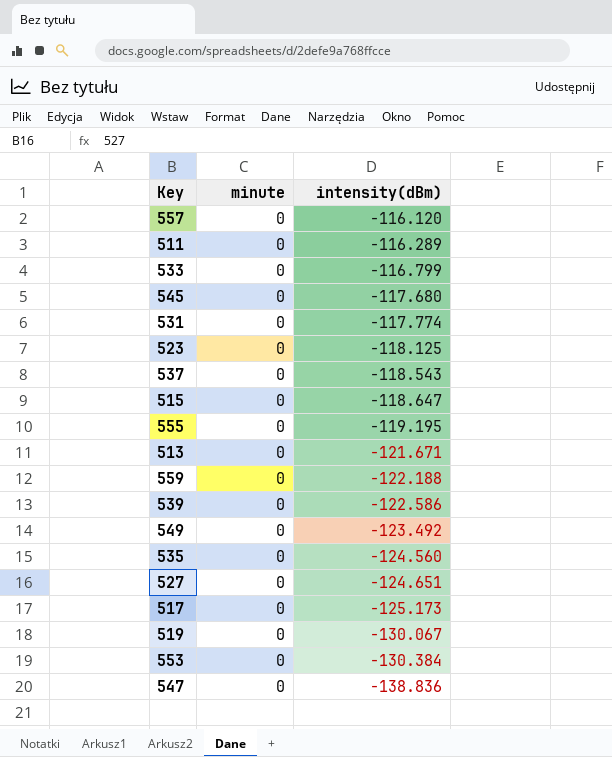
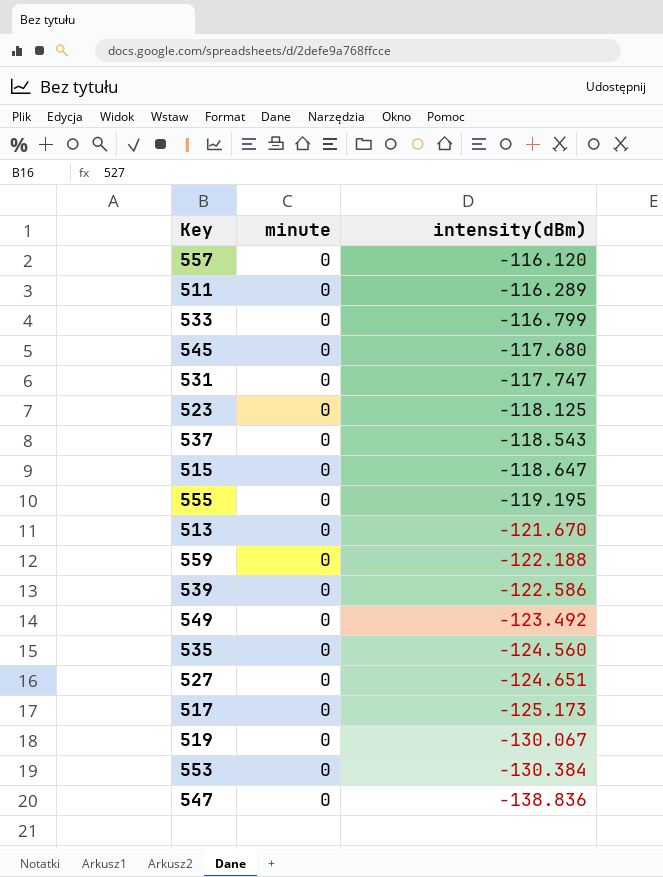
531 | intensity(dBm): -117.774 -> -117.747
513 | intensity(dBm): -121.671 -> -121.670

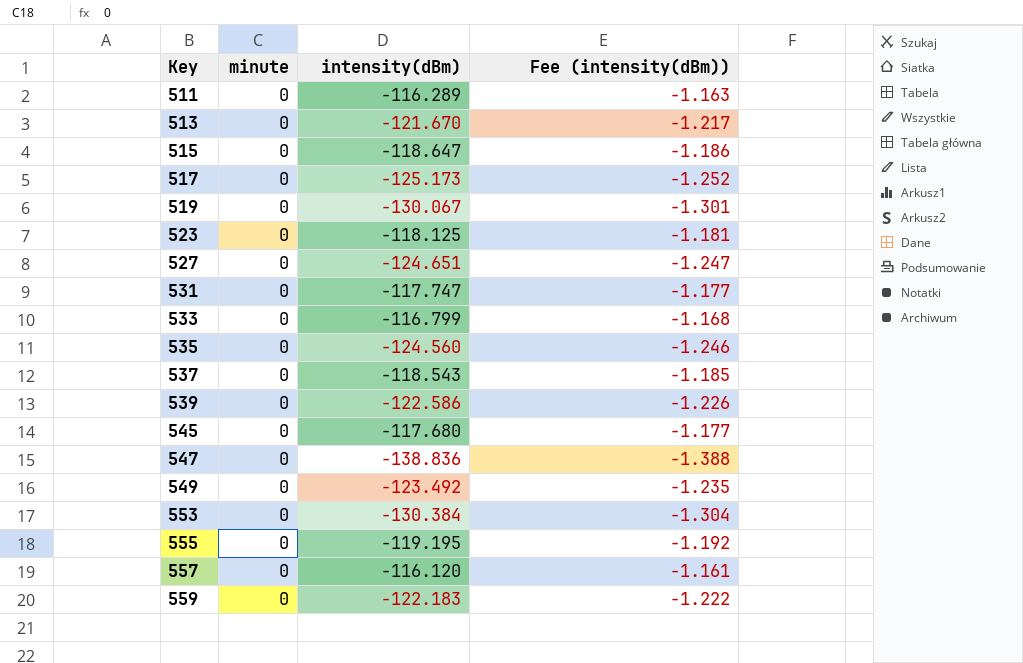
row order: intensity(dBm) descending -> Key ascending
column Fee (intensity(dBm)) | formula: none -> [intensity(dBm)] * 0.01
559 | intensity(dBm): -122.188 -> -122.183

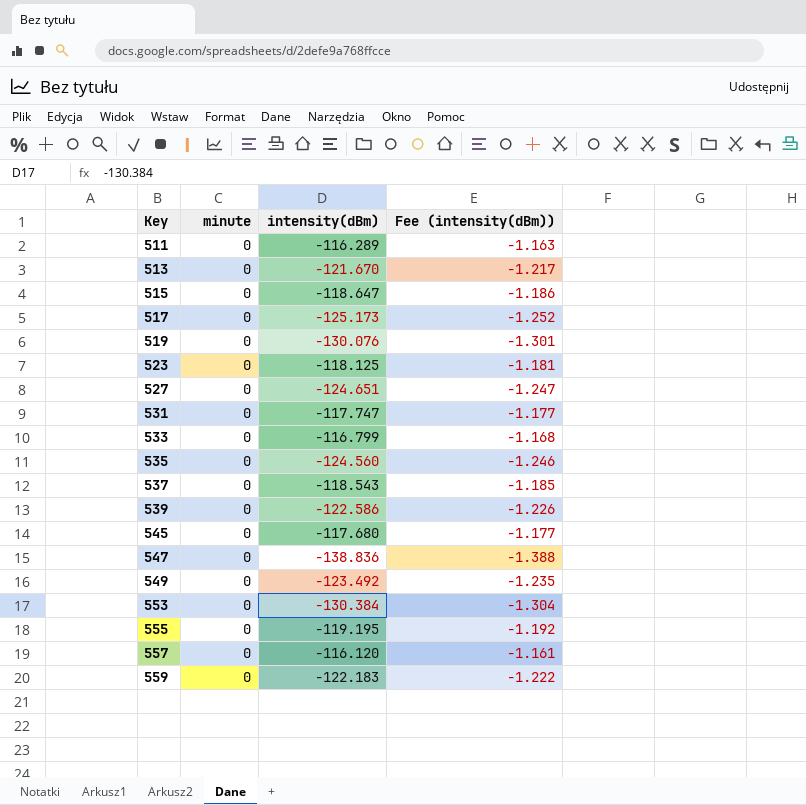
519 | intensity(dBm): -130.067 -> -130.076

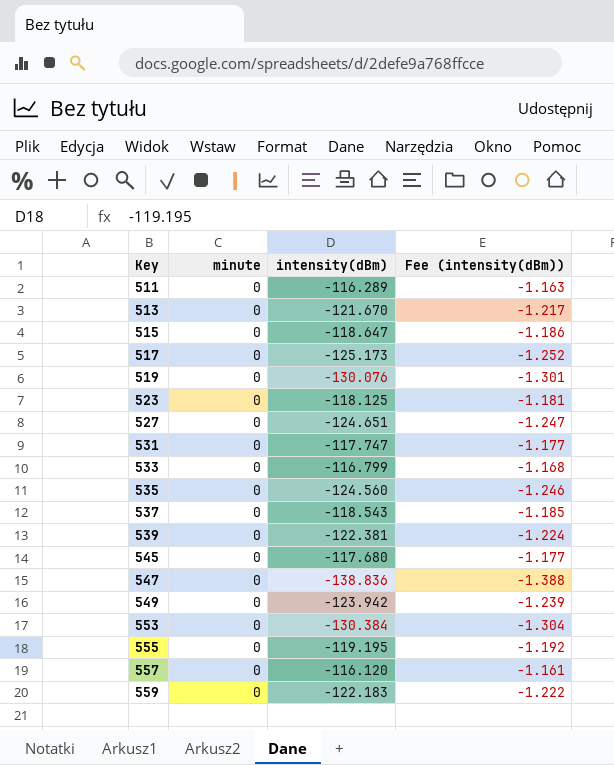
539 | intensity(dBm): -122.586 -> -122.381
539 | Fee (intensity(dBm)): -1.226 -> -1.224
549 | intensity(dBm): -123.492 -> -123.942
549 | Fee (intensity(dBm)): -1.235 -> -1.239

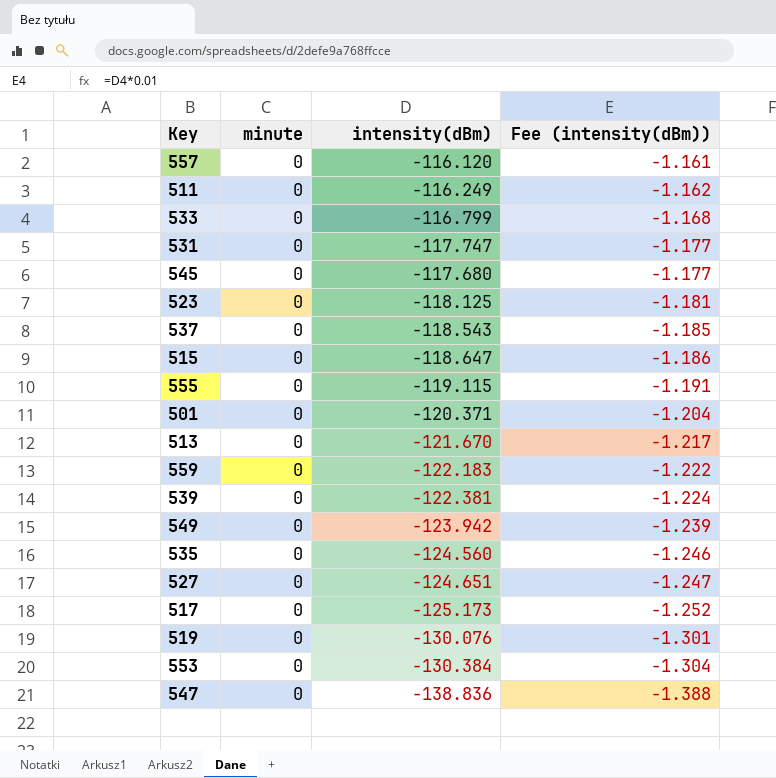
row order: Key ascending -> Fee (intensity(dBm)) descending
511 | intensity(dBm): -116.289 -> -116.249
511 | Fee (intensity(dBm)): -1.163 -> -1.162
555 | intensity(dBm): -119.195 -> -119.115
555 | Fee (intensity(dBm)): -1.192 -> -1.191
row 501: none -> 0 | -120.371 | -1.204

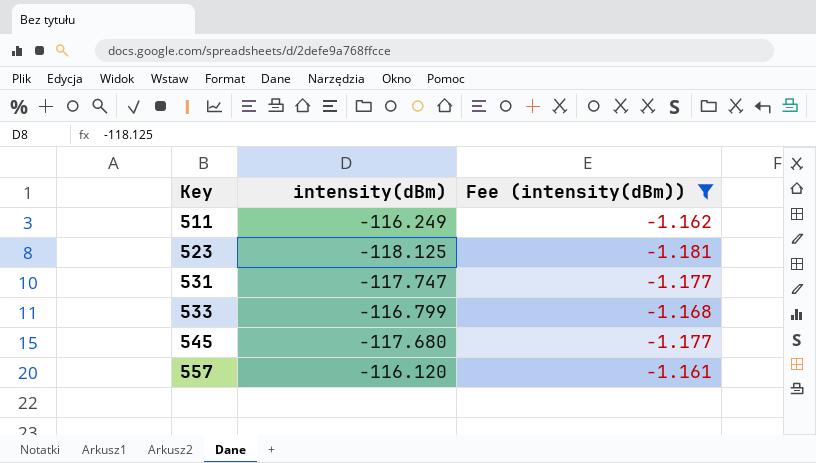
filter: none -> Fee (intensity(dBm)) >= -1.181
row order: Fee (intensity(dBm)) descending -> Key ascending
column minute | position: 2 -> none

